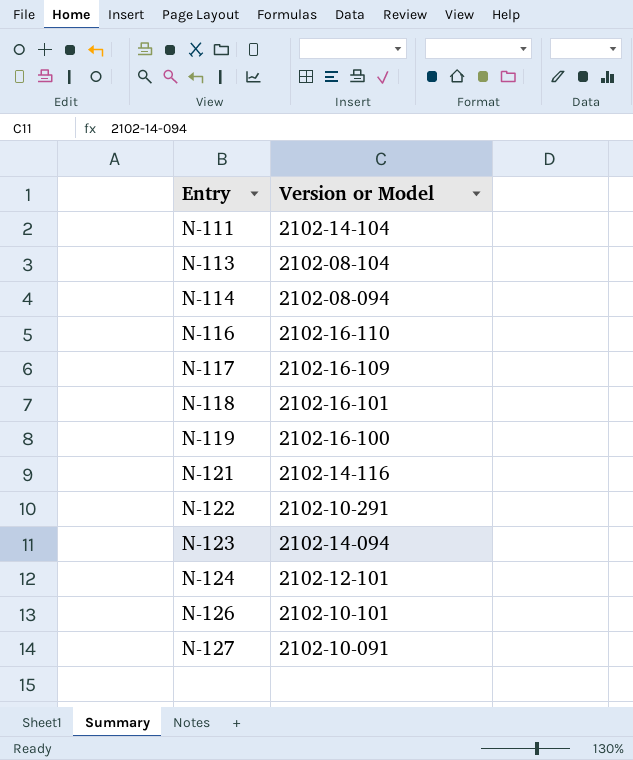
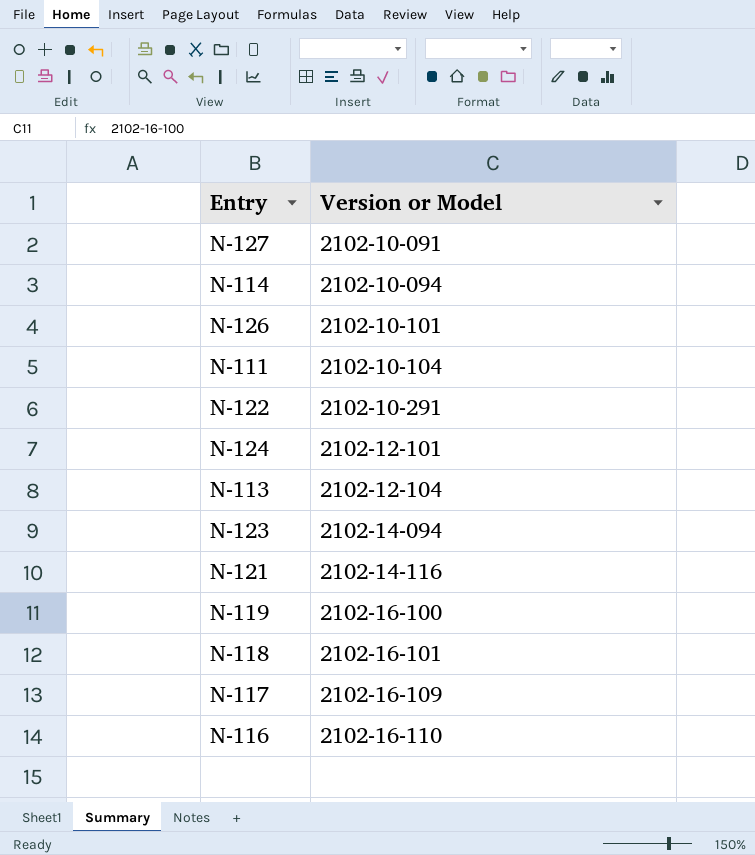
row order: Entry ascending -> Version or Model ascending
N-114 | Version or Model: 2102-08-094 -> 2102-10-094
N-111 | Version or Model: 2102-14-104 -> 2102-10-104
N-113 | Version or Model: 2102-08-104 -> 2102-12-104

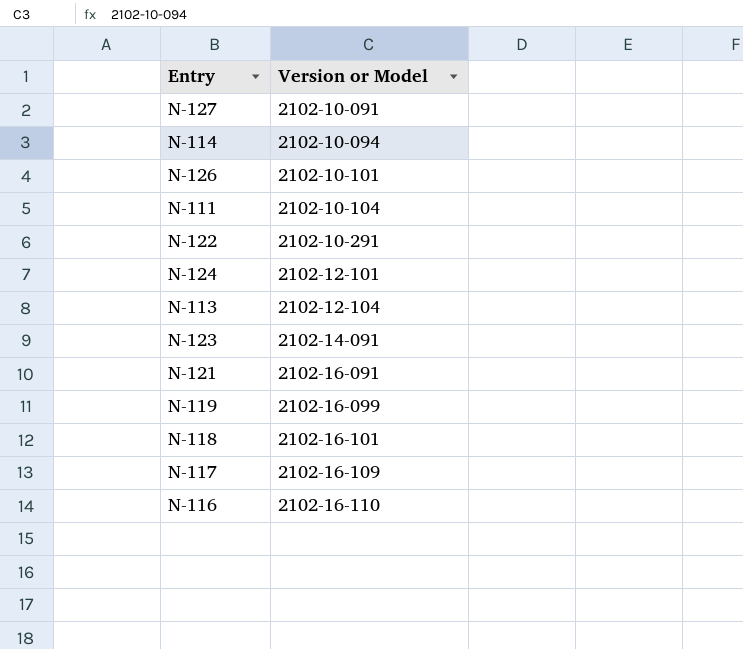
N-123 | Version or Model: 2102-14-094 -> 2102-14-091
N-121 | Version or Model: 2102-14-116 -> 2102-16-091
N-119 | Version or Model: 2102-16-100 -> 2102-16-099

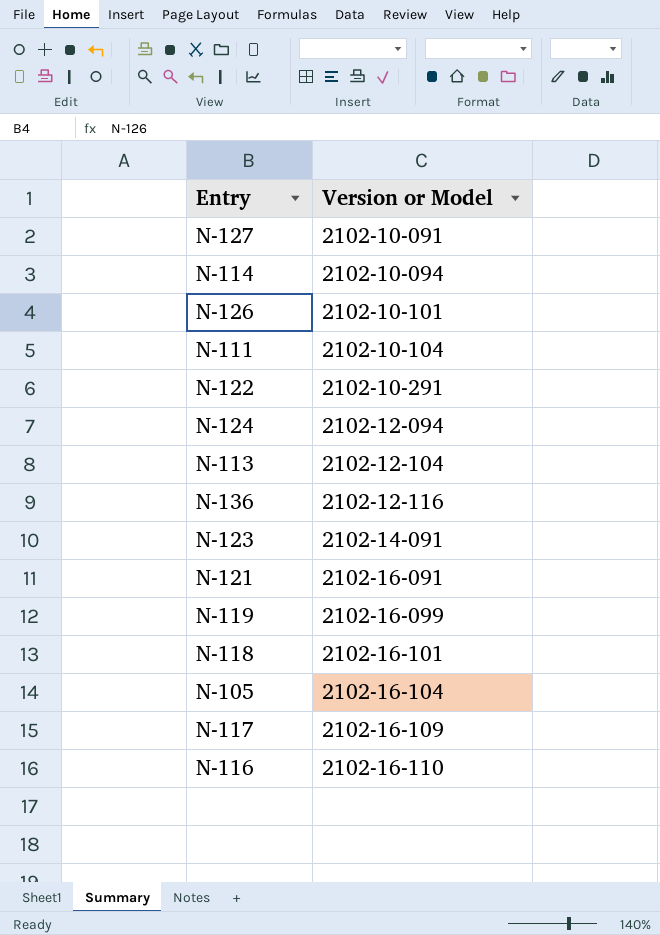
N-124 | Version or Model: 2102-12-101 -> 2102-12-094
row N-136: none -> 2102-12-116
row N-105: none -> 2102-16-104

